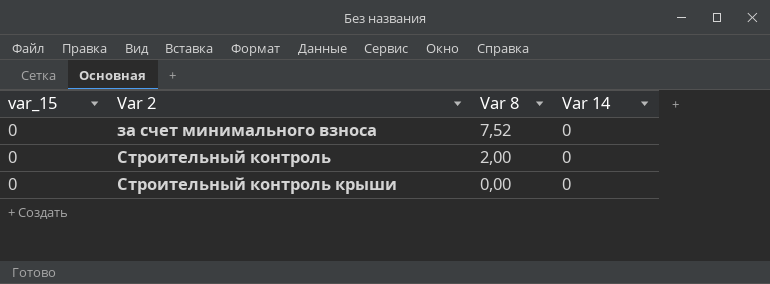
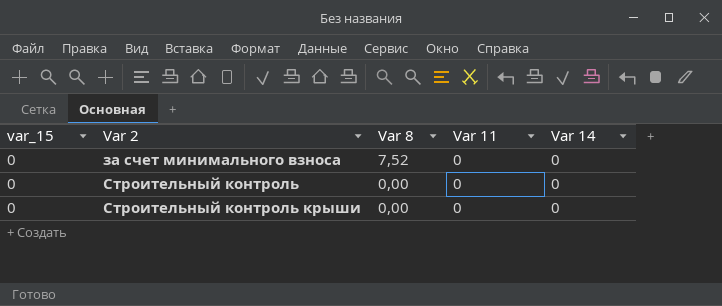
column Var 11 | position: none -> 4
Строительный контроль | Var 8: 2,00 -> 0,00

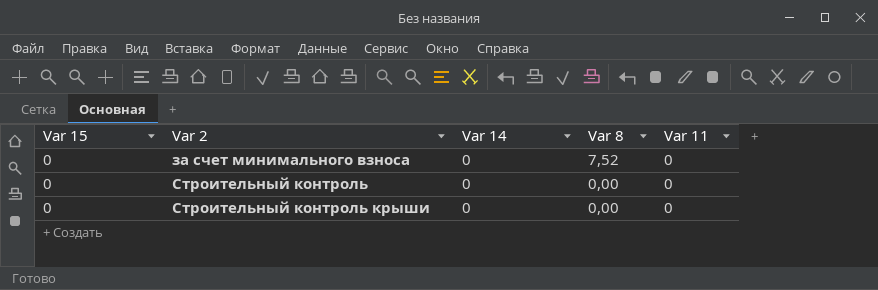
column name: var_15 -> Var 15
column Var 14 | position: 5 -> 3

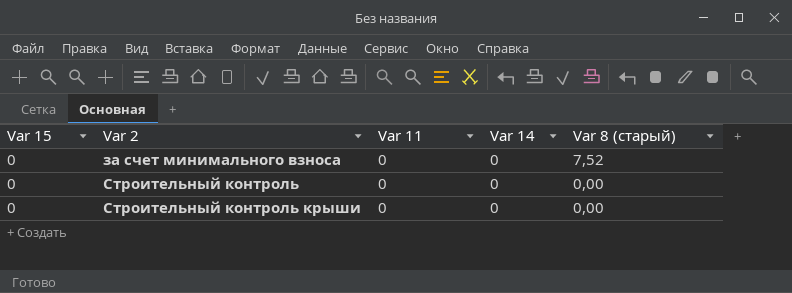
column Var 11 | position: 5 -> 3
column name: Var 8 -> Var 8 (старый)

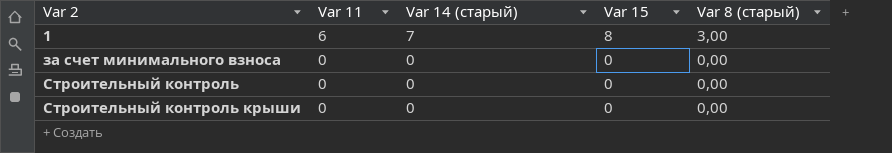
column name: Var 14 -> Var 14 (старый)
column Var 15 | position: 1 -> 4
row 1: none -> 6 | 7 | 8 | 3,00
за счет минимального взноса | Var 8 (старый): 7,52 -> 0,00

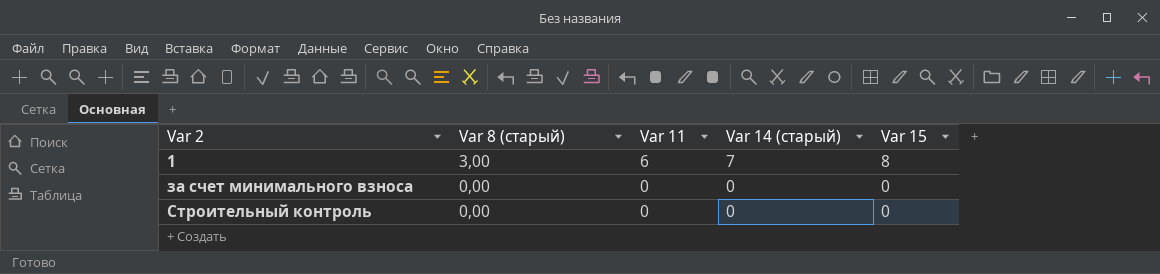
column Var 8 (старый) | position: 5 -> 2
row Строительный контроль крыши: 0 | 0 | 0 | 0,00 -> none

